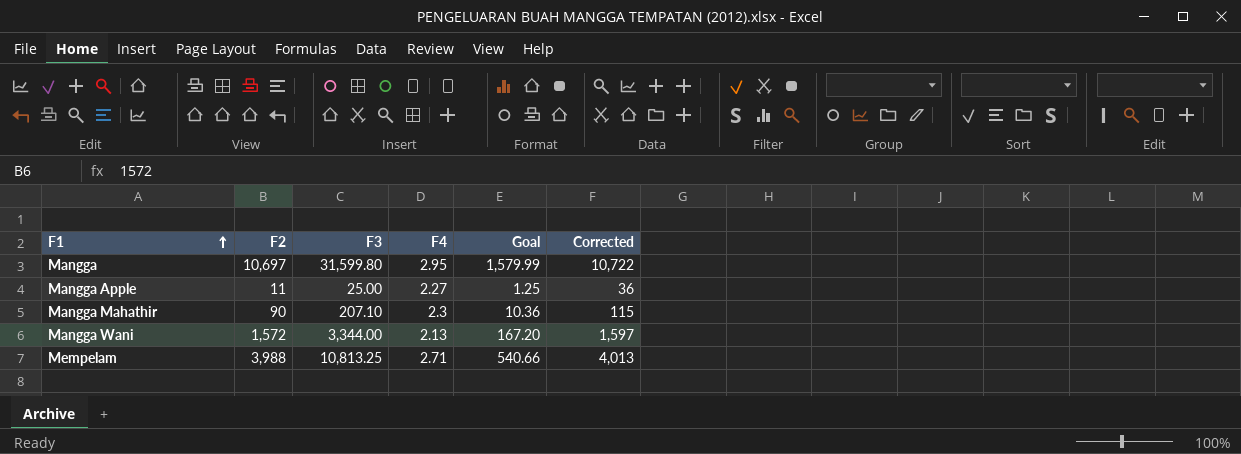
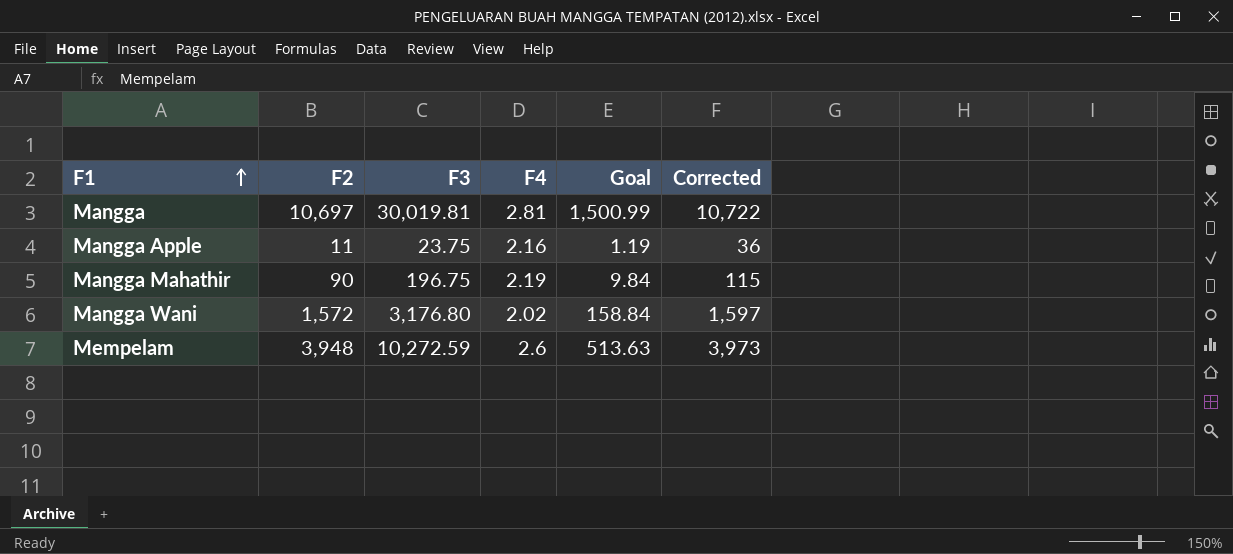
Mangga | F3: 31,599.80 -> 30,019.81
Mangga | F4: 2.95 -> 2.81
Mangga | Goal: 1,579.99 -> 1,500.99
Mangga Apple | F3: 25.00 -> 23.75
Mangga Apple | F4: 2.27 -> 2.16
Mangga Apple | Goal: 1.25 -> 1.19
Mangga Mahathir | F3: 207.10 -> 196.75
Mangga Mahathir | F4: 2.3 -> 2.19
Mangga Mahathir | Goal: 10.36 -> 9.84
Mangga Wani | F3: 3,344.00 -> 3,176.80
Mangga Wani | F4: 2.13 -> 2.02
Mangga Wani | Goal: 167.20 -> 158.84
Mempelam | F2: 3,988 -> 3,948
Mempelam | F3: 10,813.25 -> 10,272.59
Mempelam | F4: 2.71 -> 2.6
Mempelam | Goal: 540.66 -> 513.63
Mempelam | Corrected: 4,013 -> 3,973

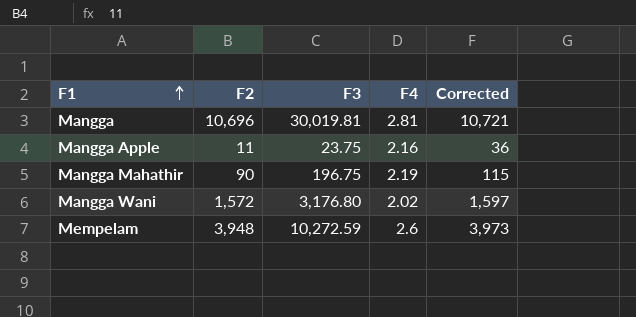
column Goal | formula: [F3] * 0.05 -> none
Mangga | F2: 10,697 -> 10,696
Mangga | Corrected: 10,722 -> 10,721

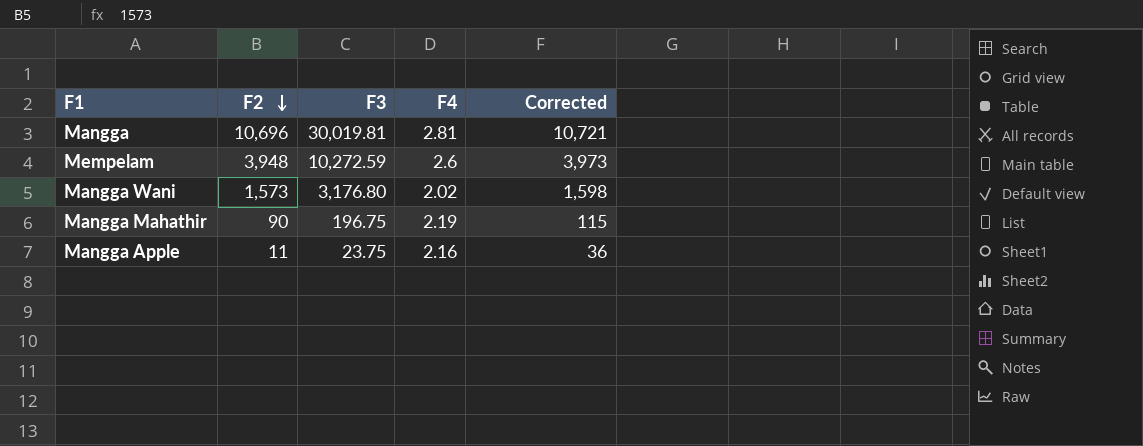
row order: F1 ascending -> F2 descending
Mangga Wani | F2: 1,572 -> 1,573
Mangga Wani | Corrected: 1,597 -> 1,598

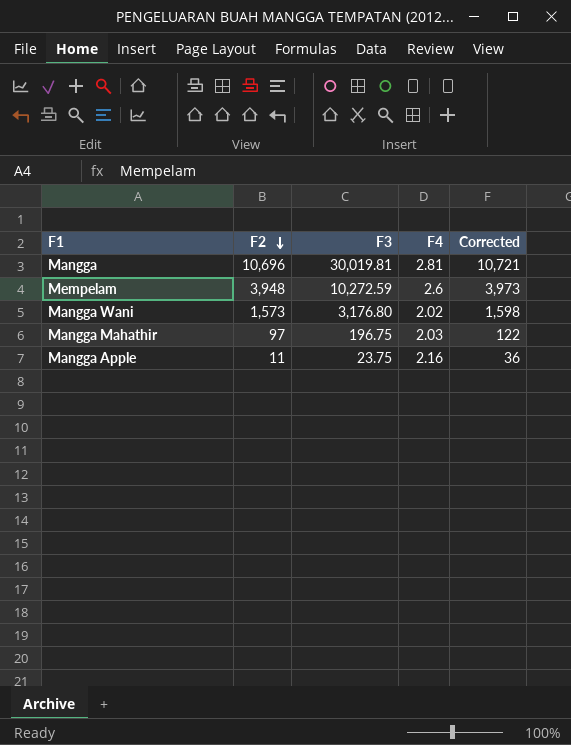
Mangga Mahathir | F2: 90 -> 97
Mangga Mahathir | F4: 2.19 -> 2.03
Mangga Mahathir | Corrected: 115 -> 122

